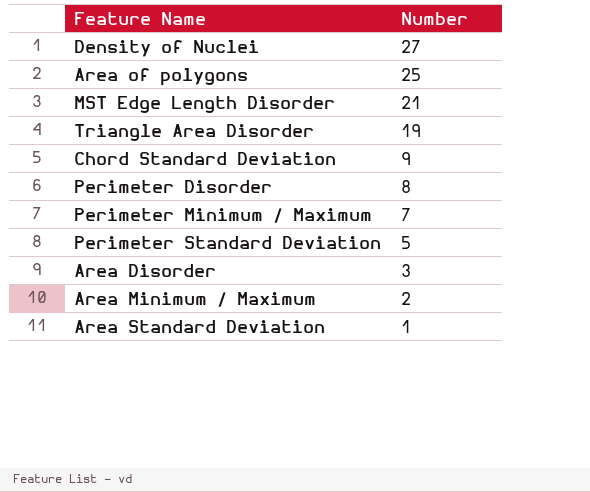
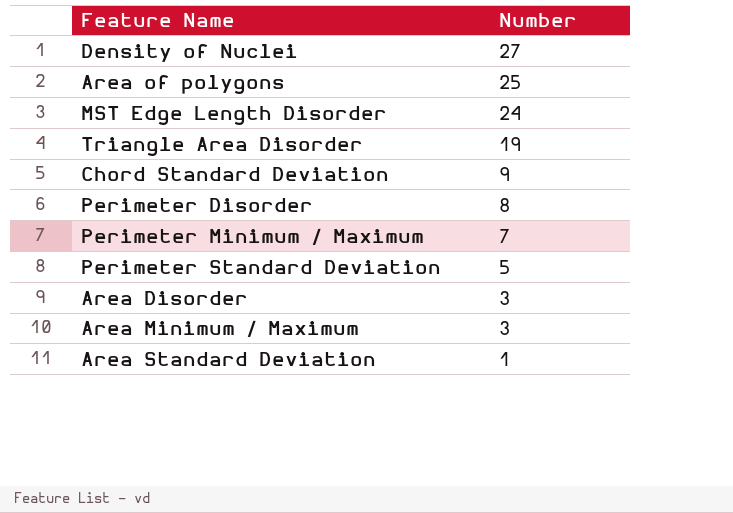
MST Edge Length Disorder | Number: 21 -> 24
Area Minimum / Maximum | Number: 2 -> 3

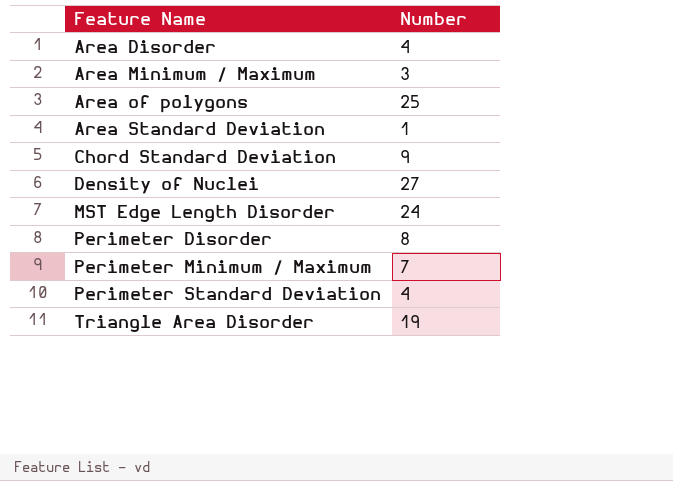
row order: Number descending -> Feature Name ascending
Area Disorder | Number: 3 -> 4
Perimeter Standard Deviation | Number: 5 -> 4

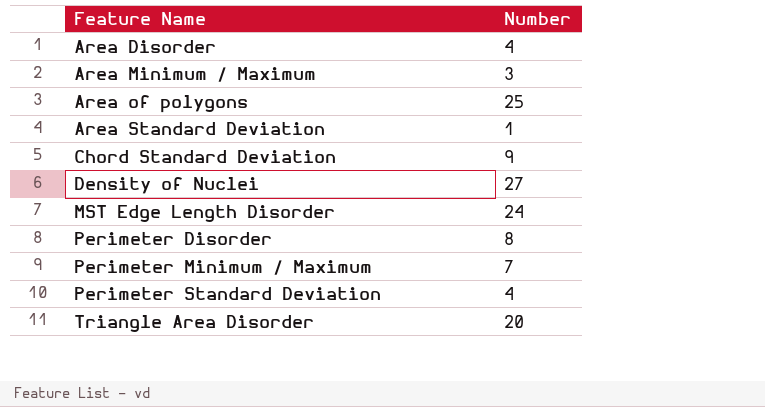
Triangle Area Disorder | Number: 19 -> 20

